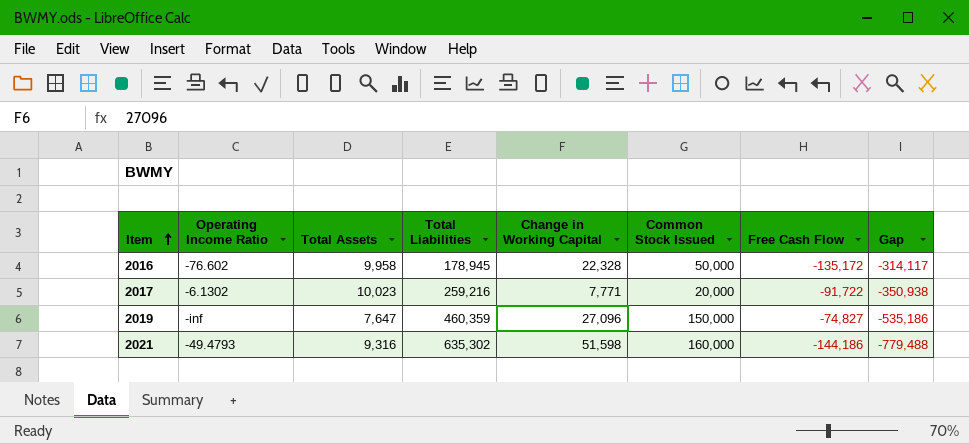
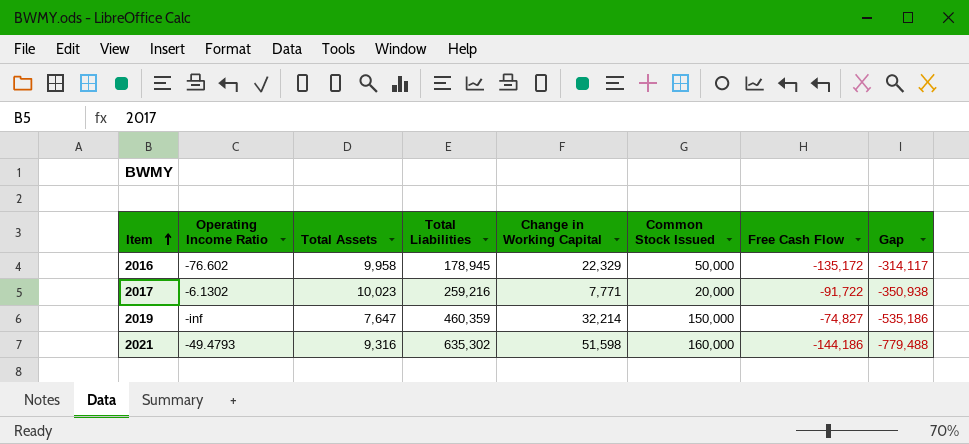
2016 | Change in Working Capital: 22,328 -> 22,329
2019 | Change in Working Capital: 27,096 -> 32,214

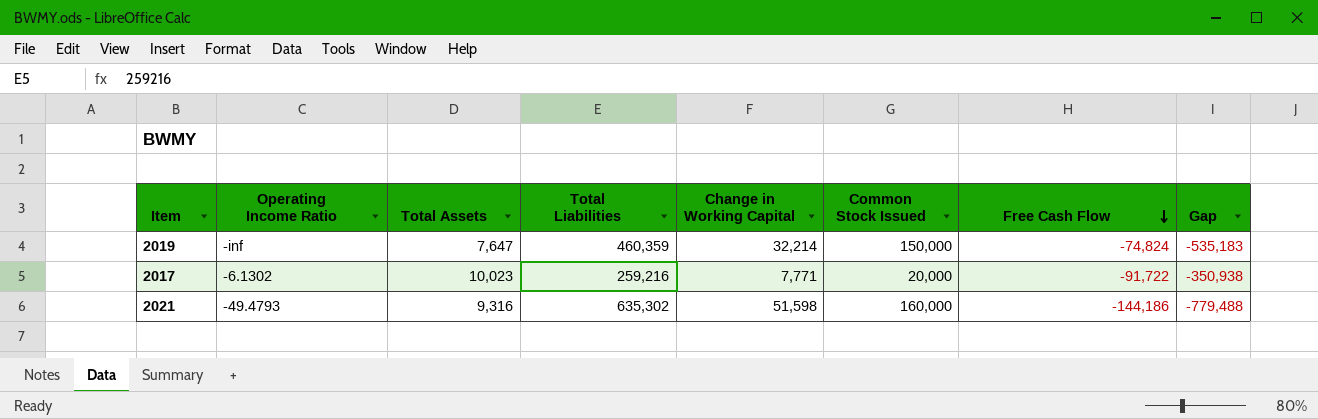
row order: Item ascending -> Free Cash Flow descending
row 2016: -76.602 | 9,958 | 178,945 | 22,329 | 50,000 | -135,172 | -314,117 -> none
2019 | Free Cash Flow: -74,827 -> -74,824
2019 | Gap: -535,186 -> -535,183

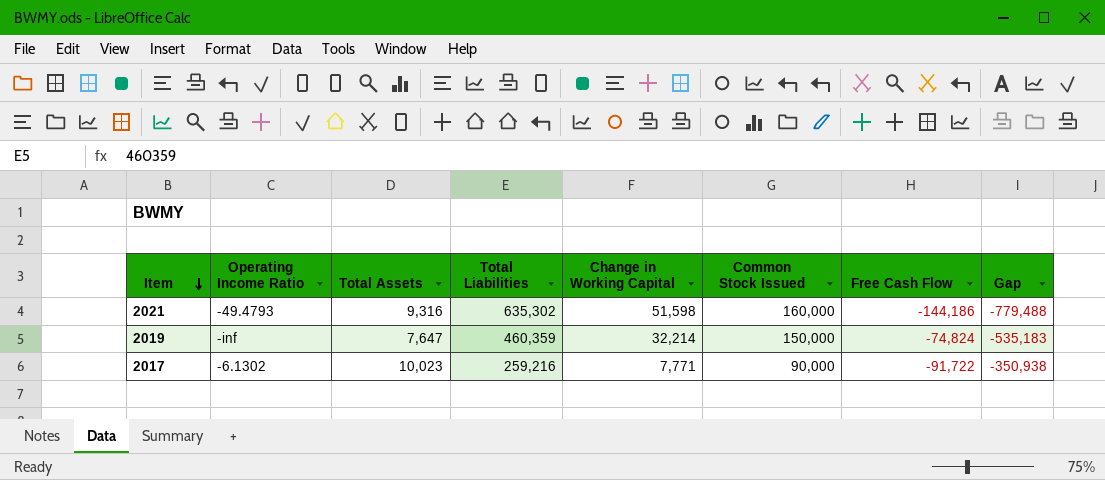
row order: Free Cash Flow descending -> Item descending
2017 | Common Stock Issued: 20,000 -> 90,000

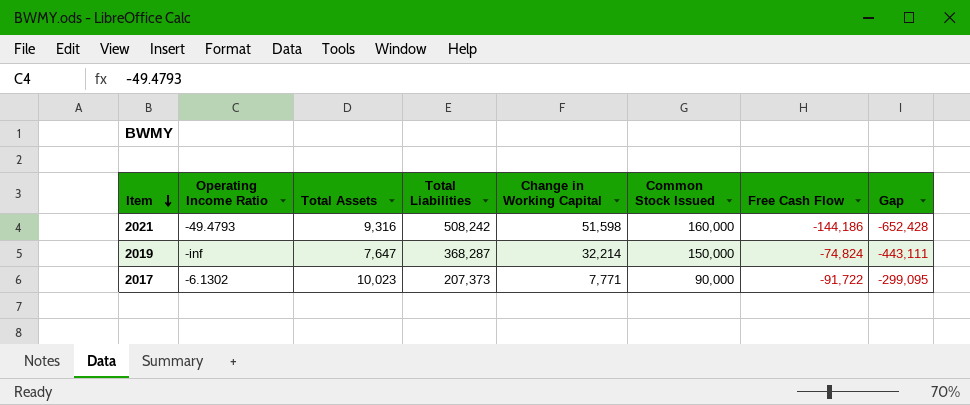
2021 | Total Liabilities: 635,302 -> 508,242
2021 | Gap: -779,488 -> -652,428
2019 | Total Liabilities: 460,359 -> 368,287
2019 | Gap: -535,183 -> -443,111
2017 | Total Liabilities: 259,216 -> 207,373
2017 | Gap: -350,938 -> -299,095

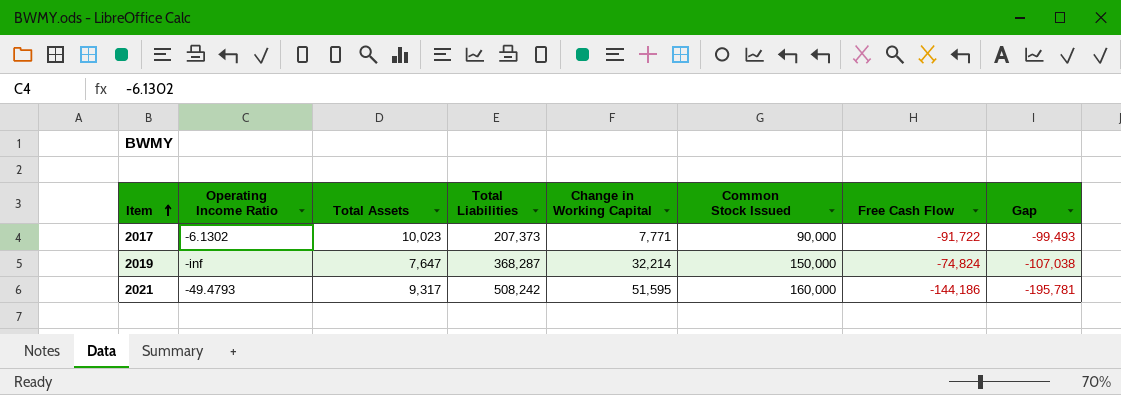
row order: Item descending -> Item ascending
column Gap | formula: [Free Cash Flow] - [Total Liabilities] -> [Free Cash Flow] - [Change in Working Capital]
2021 | Total Assets: 9,316 -> 9,317
2021 | Change in Working Capital: 51,598 -> 51,595

